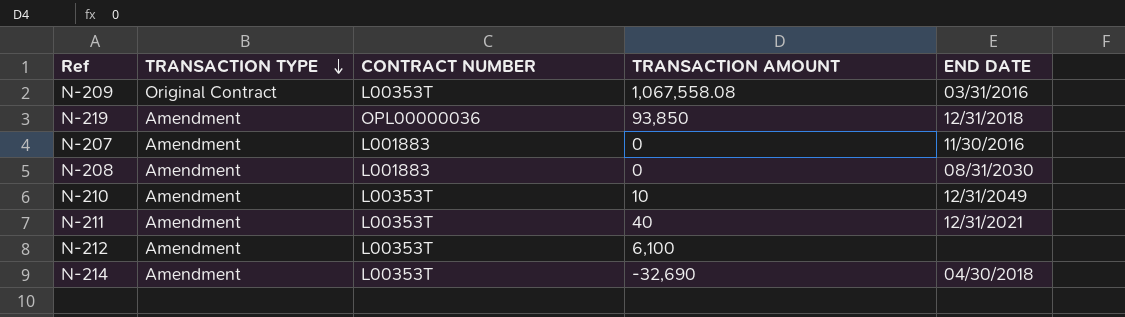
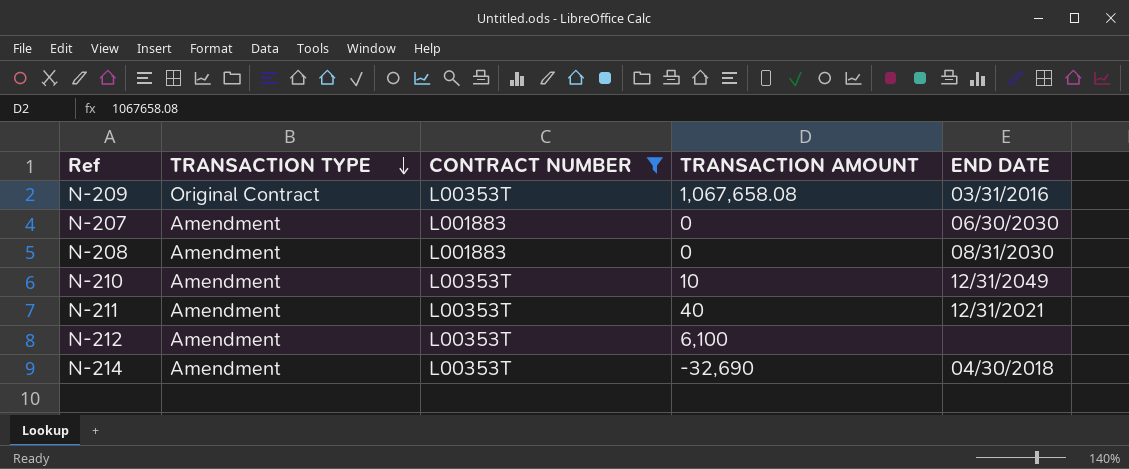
filter: none -> CONTRACT NUMBER != OPL00000036
N-209 | TRANSACTION AMOUNT: 1,067,558.08 -> 1,067,658.08
N-207 | END DATE: 11/30/2016 -> 06/30/2030

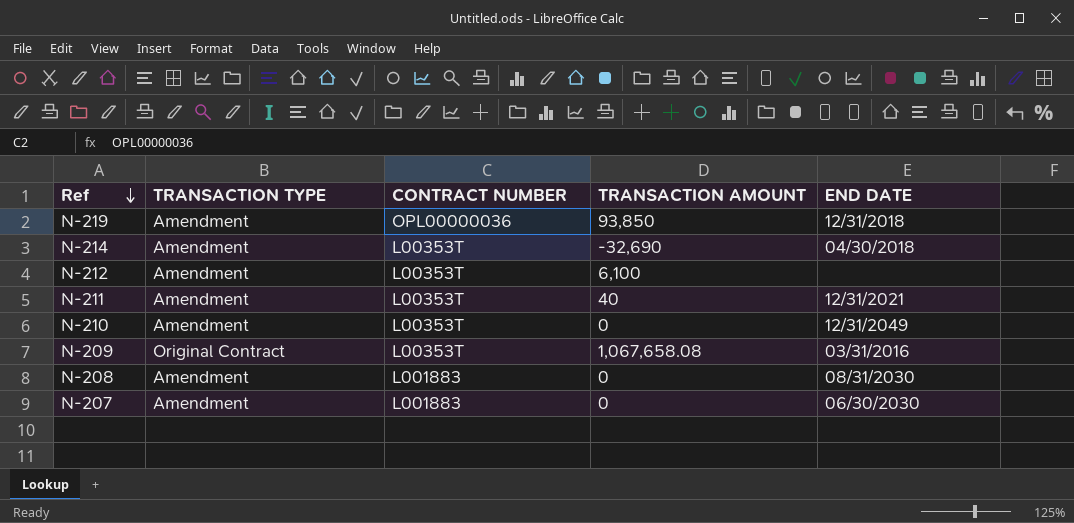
filter: CONTRACT NUMBER != OPL00000036 -> none
row order: TRANSACTION TYPE descending -> Ref descending
N-210 | TRANSACTION AMOUNT: 10 -> 0

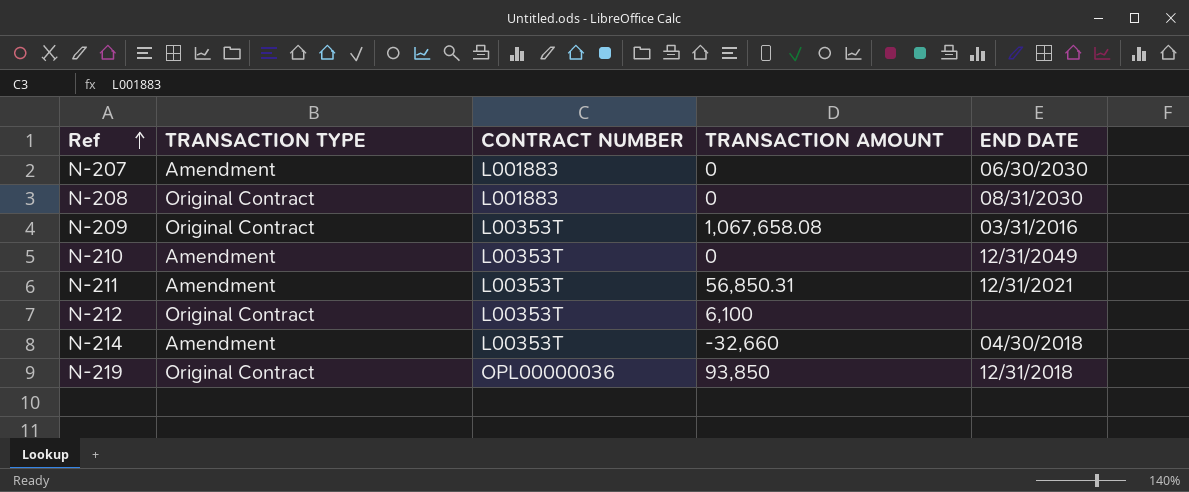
row order: Ref descending -> Ref ascending
N-208 | TRANSACTION TYPE: Amendment -> Original Contract
N-211 | TRANSACTION AMOUNT: 40 -> 56,850.31
N-212 | TRANSACTION TYPE: Amendment -> Original Contract
N-214 | TRANSACTION AMOUNT: -32,690 -> -32,660
N-219 | TRANSACTION TYPE: Amendment -> Original Contract

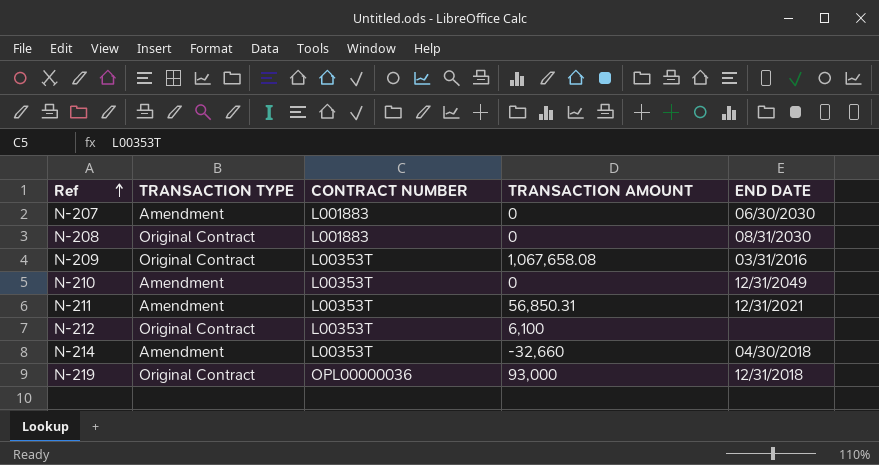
N-219 | TRANSACTION AMOUNT: 93,850 -> 93,000

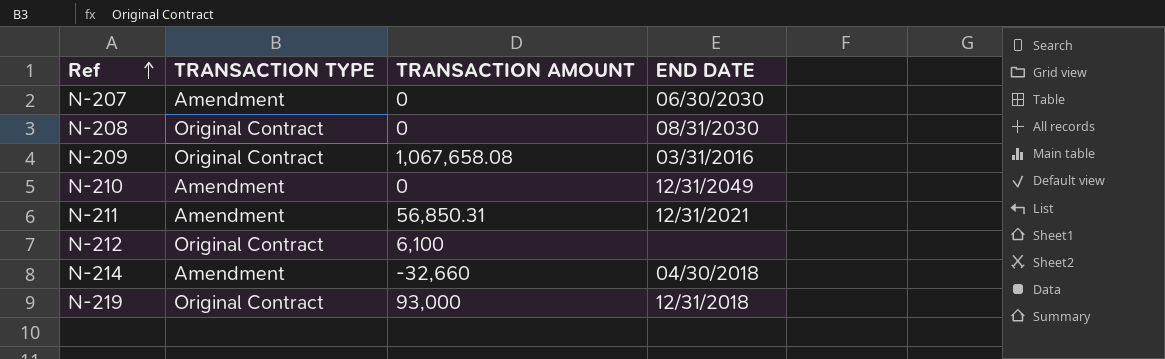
column CONTRACT NUMBER | position: 3 -> none

